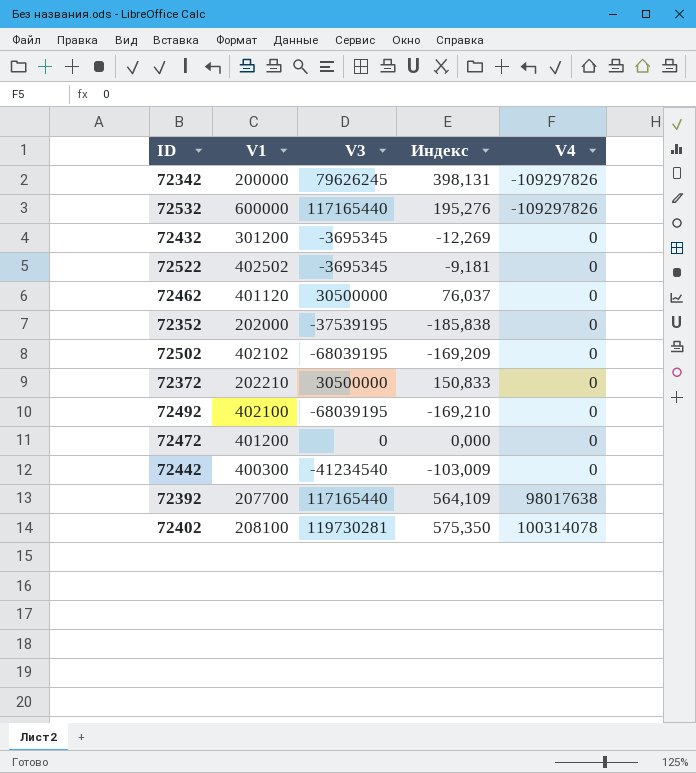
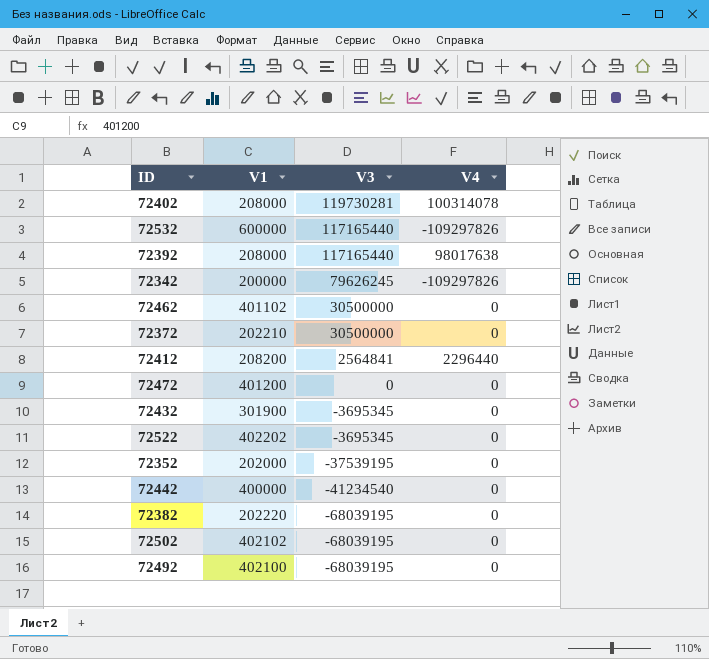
row order: V4 ascending -> V3 descending
column Индекс | formula: [V3] / [V1] -> none
72402 | V1: 208100 -> 208000
72392 | V1: 207700 -> 208000
72462 | V1: 401120 -> 401102
row 72412: none -> 208200 | 2564841 | 2296440
72432 | V1: 301200 -> 301900
72522 | V1: 402502 -> 402202
72442 | V1: 400300 -> 400000
row 72382: none -> 202220 | -68039195 | 0

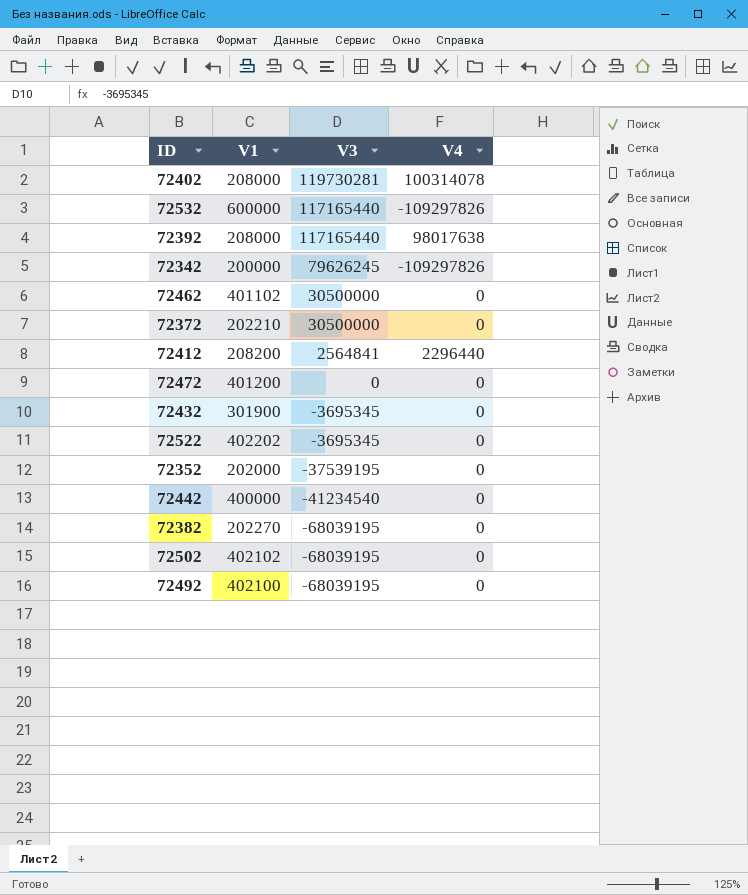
72382 | V1: 202220 -> 202270

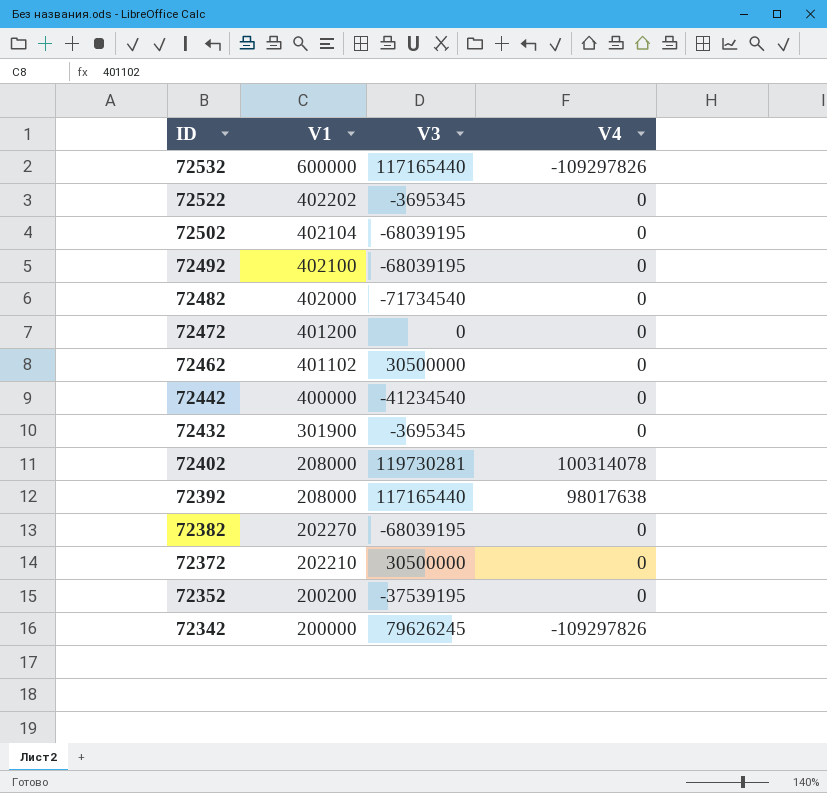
row order: V3 descending -> ID descending
row 72412: 208200 | 2564841 | 2296440 -> none
72502 | V1: 402102 -> 402104
row 72482: none -> 402000 | -71734540 | 0
72352 | V1: 202000 -> 200200

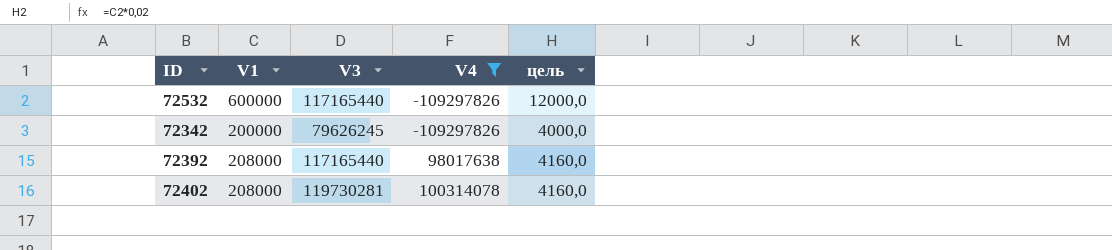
filter: none -> V4 != 0
row order: ID descending -> V4 ascending
column цель | formula: none -> [V1] * 0,02

